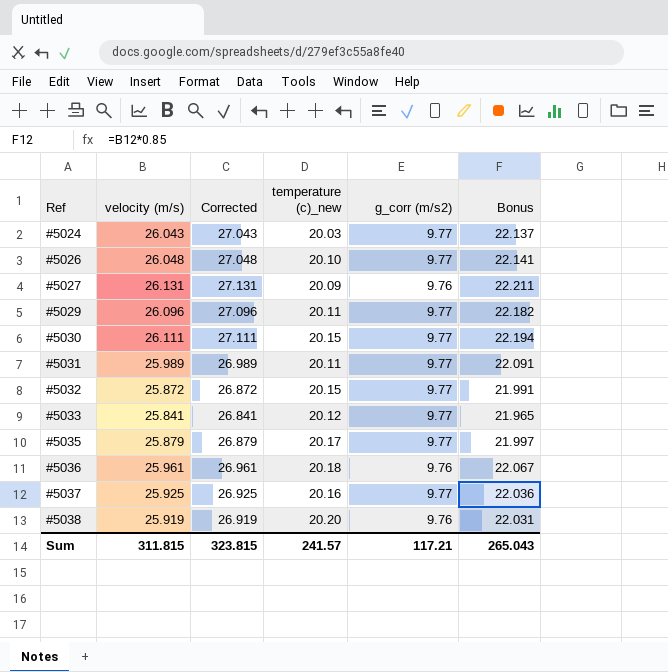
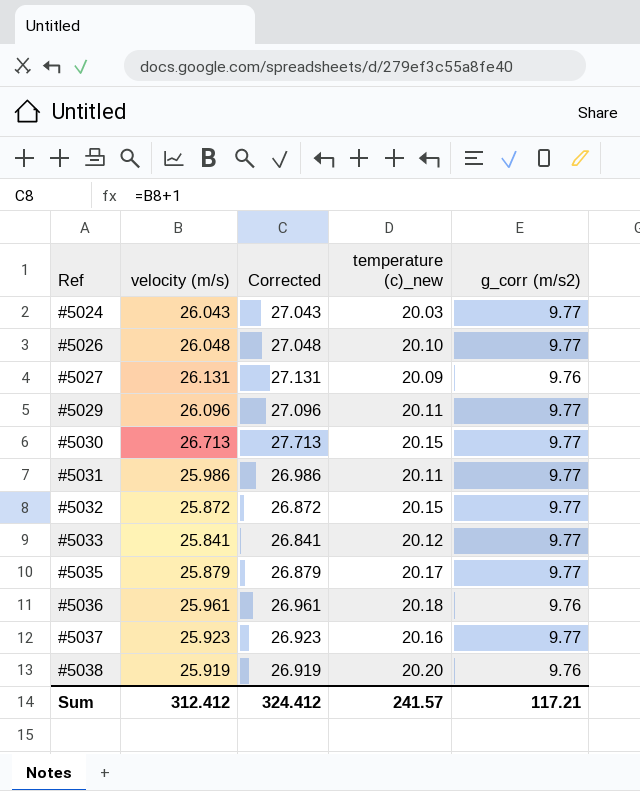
column Bonus | formula: [velocity (m/s)] * 0.85 -> none
#5030 | velocity (m/s): 26.111 -> 26.713
#5030 | Corrected: 27.111 -> 27.713
#5031 | velocity (m/s): 25.989 -> 25.986
#5031 | Corrected: 26.989 -> 26.986
#5037 | velocity (m/s): 25.925 -> 25.923
#5037 | Corrected: 26.925 -> 26.923
Sum | velocity (m/s): 311.815 -> 312.412
Sum | Corrected: 323.815 -> 324.412

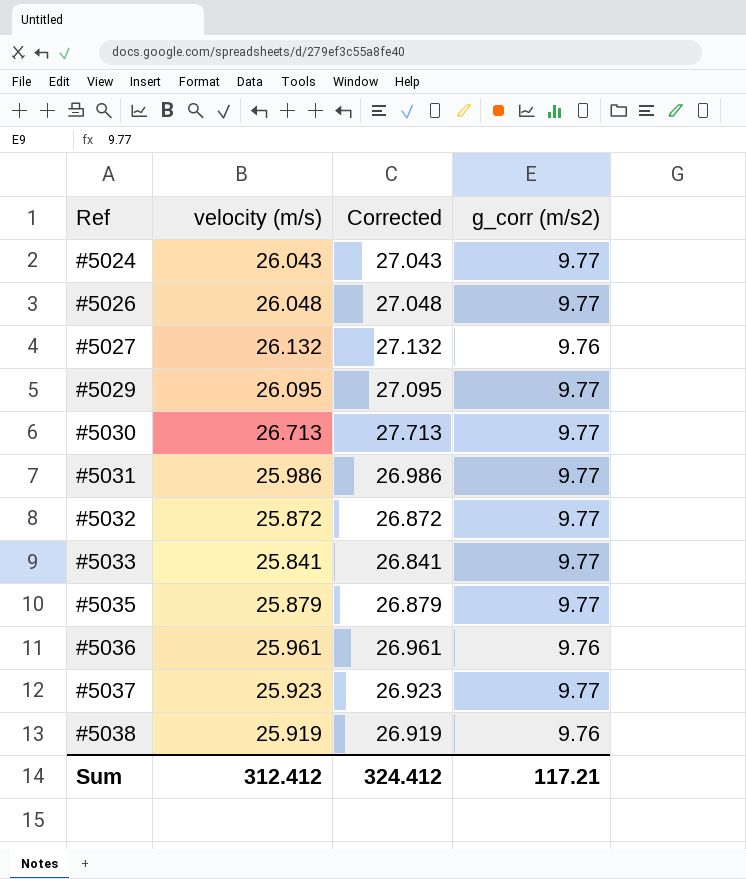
column temperature (c)_new | position: 4 -> none
#5027 | velocity (m/s): 26.131 -> 26.132
#5027 | Corrected: 27.131 -> 27.132
#5029 | velocity (m/s): 26.096 -> 26.095
#5029 | Corrected: 27.096 -> 27.095

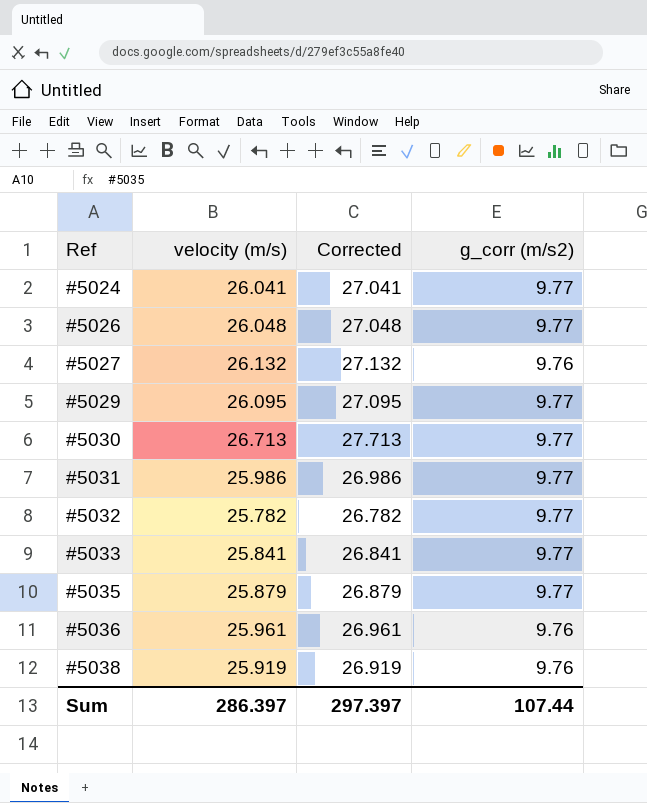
row #5037: 25.923 | 26.923 | 9.77 -> none
#5024 | velocity (m/s): 26.043 -> 26.041
#5024 | Corrected: 27.043 -> 27.041
#5032 | velocity (m/s): 25.872 -> 25.782
#5032 | Corrected: 26.872 -> 26.782
Sum | velocity (m/s): 312.412 -> 286.397
Sum | Corrected: 324.412 -> 297.397
Sum | g_corr (m/s2): 117.21 -> 107.44

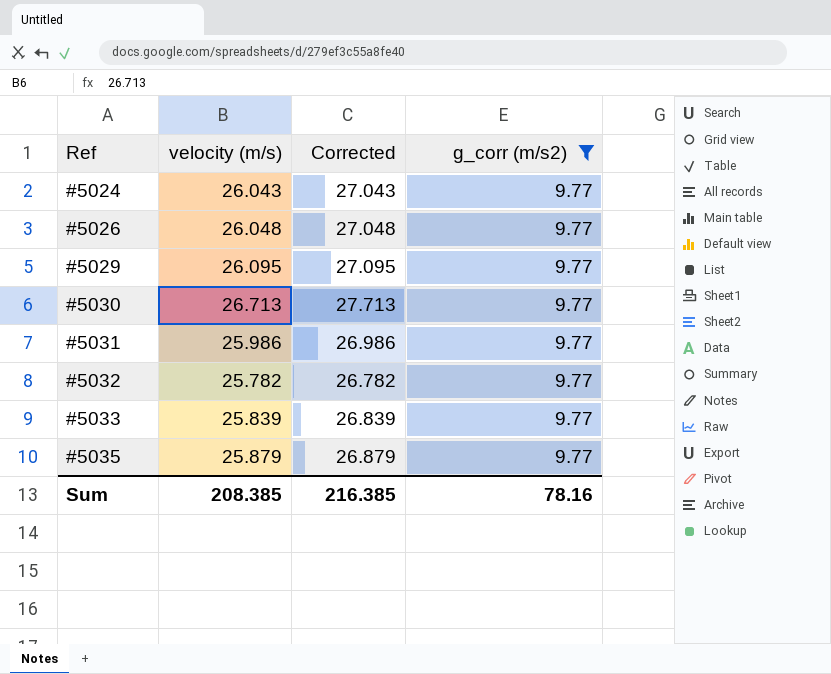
filter: none -> g_corr (m/s2) = 9.77
#5024 | velocity (m/s): 26.041 -> 26.043
#5024 | Corrected: 27.041 -> 27.043
#5033 | velocity (m/s): 25.841 -> 25.839
#5033 | Corrected: 26.841 -> 26.839
Sum | velocity (m/s): 286.397 -> 208.385
Sum | Corrected: 297.397 -> 216.385
Sum | g_corr (m/s2): 107.44 -> 78.16

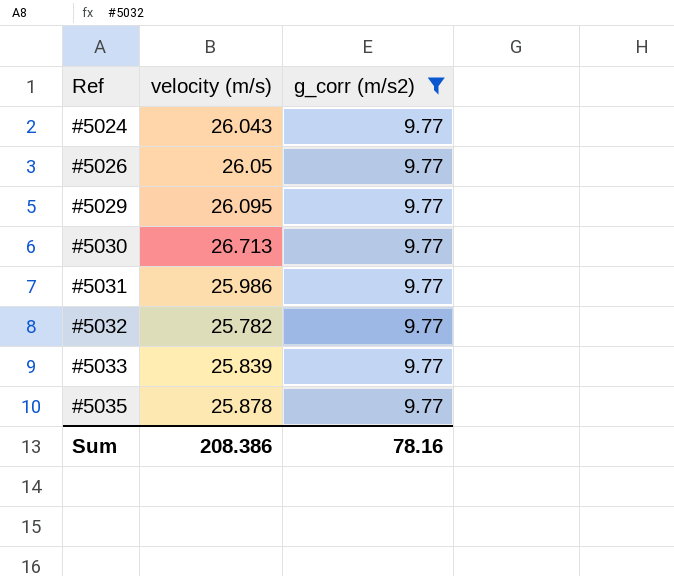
column Corrected | formula: [velocity (m/s)] + 1 -> none
#5026 | velocity (m/s): 26.048 -> 26.05
#5035 | velocity (m/s): 25.879 -> 25.878
Sum | velocity (m/s): 208.385 -> 208.386

